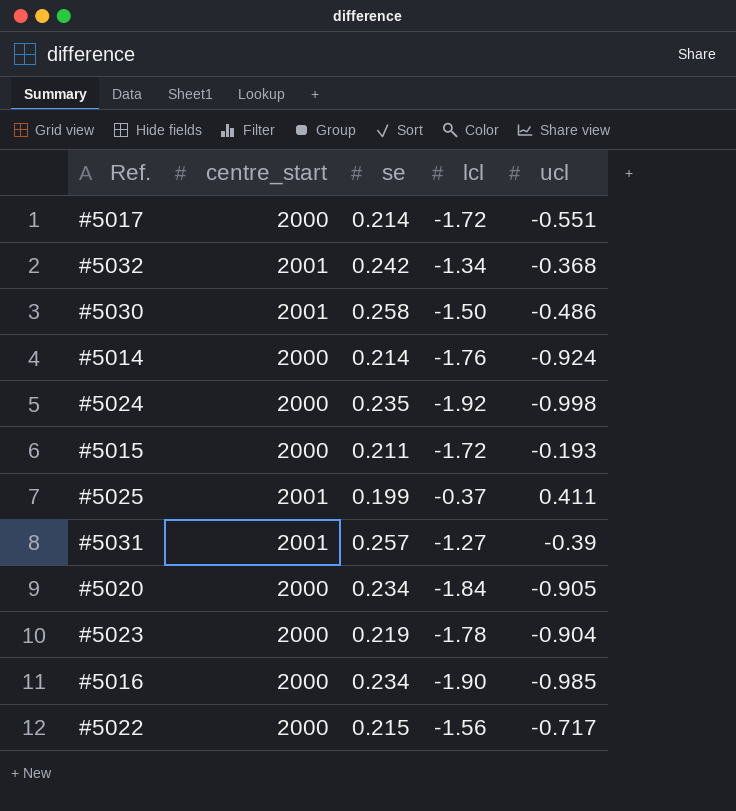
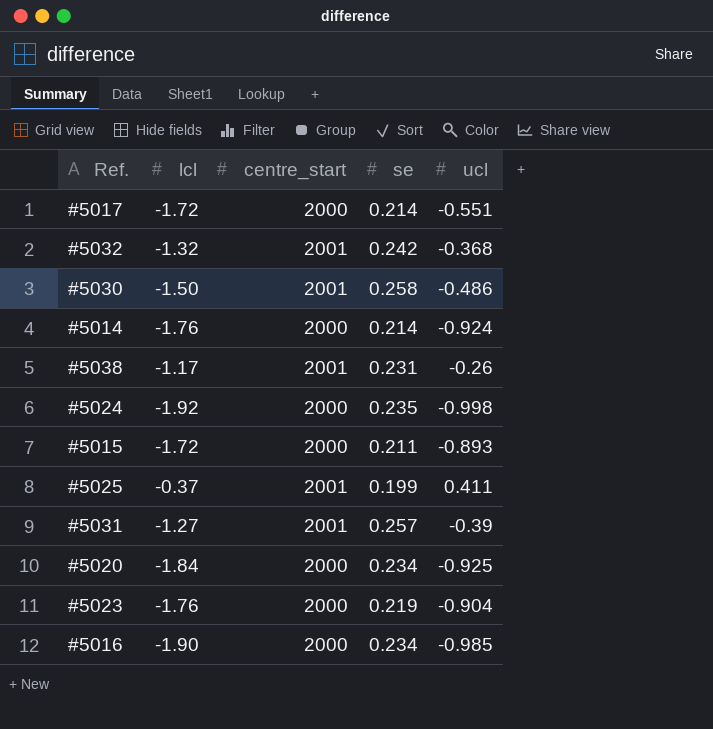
column lcl | position: 4 -> 2
row #5022: 2000 | 0.215 | -1.56 | -0.717 -> none
#5032 | lcl: -1.34 -> -1.32
row #5038: none -> -1.17 | 2001 | 0.231 | -0.26
#5015 | ucl: -0.193 -> -0.893
#5020 | ucl: -0.905 -> -0.925
#5023 | lcl: -1.78 -> -1.76

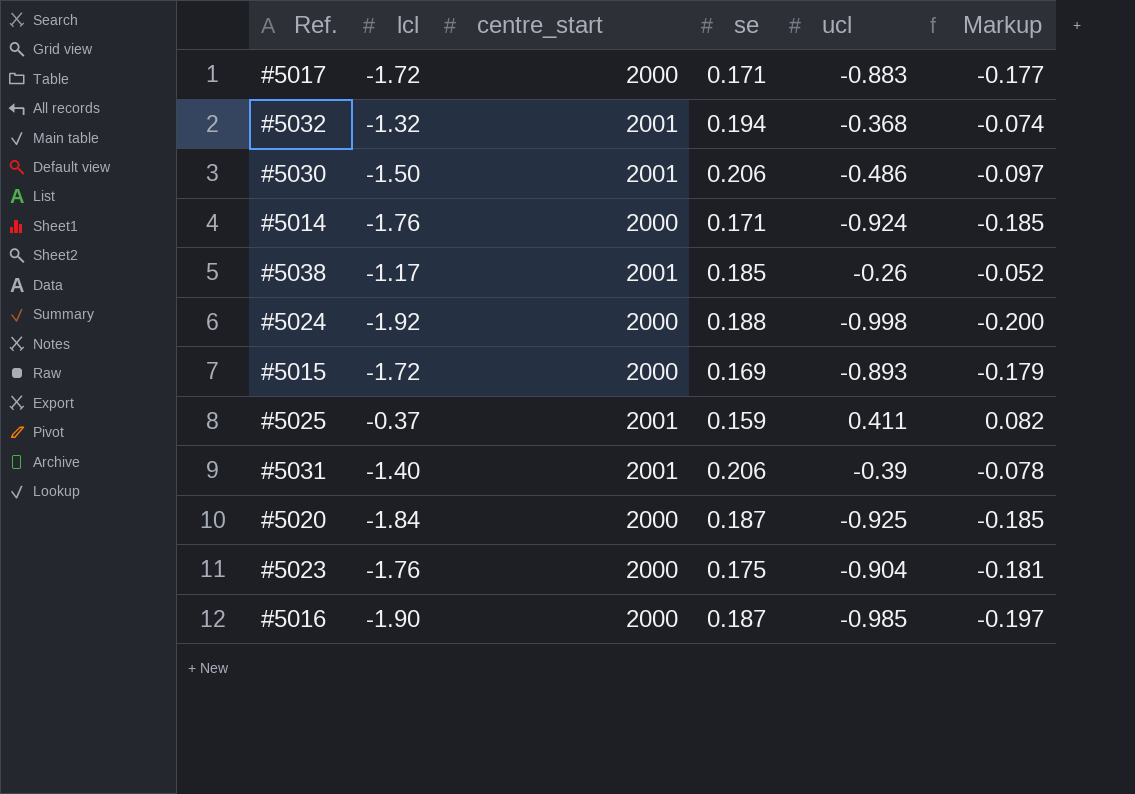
column Markup | formula: none -> [ucl] * 0.2
#5017 | se: 0.214 -> 0.171
#5017 | ucl: -0.551 -> -0.883
#5032 | se: 0.242 -> 0.194
#5030 | se: 0.258 -> 0.206
#5014 | se: 0.214 -> 0.171
#5038 | se: 0.231 -> 0.185
#5024 | se: 0.235 -> 0.188
#5015 | se: 0.211 -> 0.169
#5025 | se: 0.199 -> 0.159
#5031 | lcl: -1.27 -> -1.40
#5031 | se: 0.257 -> 0.206
#5020 | se: 0.234 -> 0.187
#5023 | se: 0.219 -> 0.175
#5016 | se: 0.234 -> 0.187

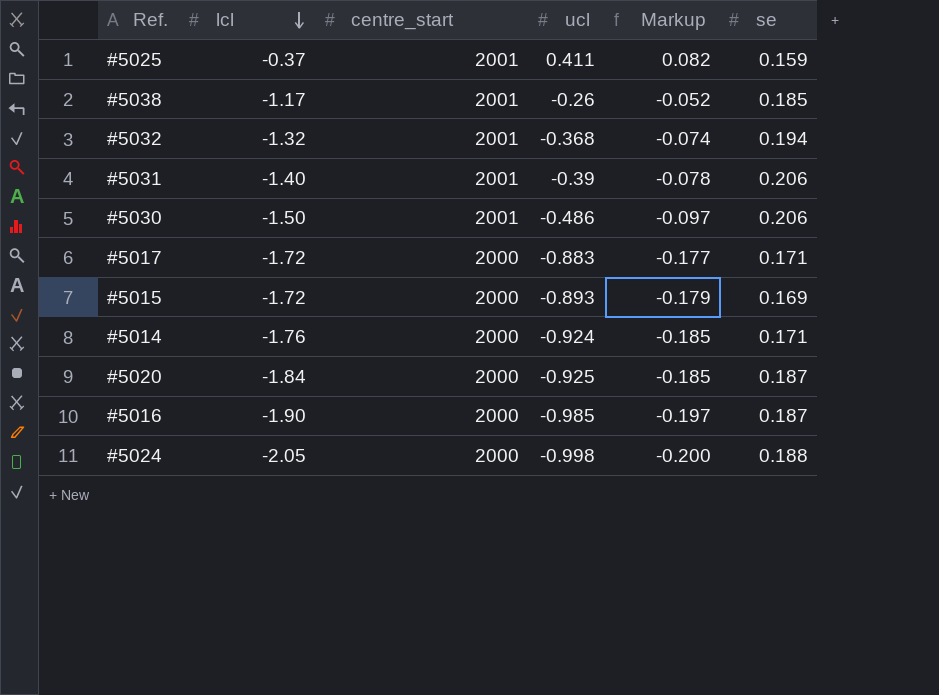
row order: none -> lcl descending
column se | position: 4 -> 6
row #5023: -1.76 | 2000 | 0.175 | -0.904 | -0.181 -> none
#5024 | lcl: -1.92 -> -2.05

